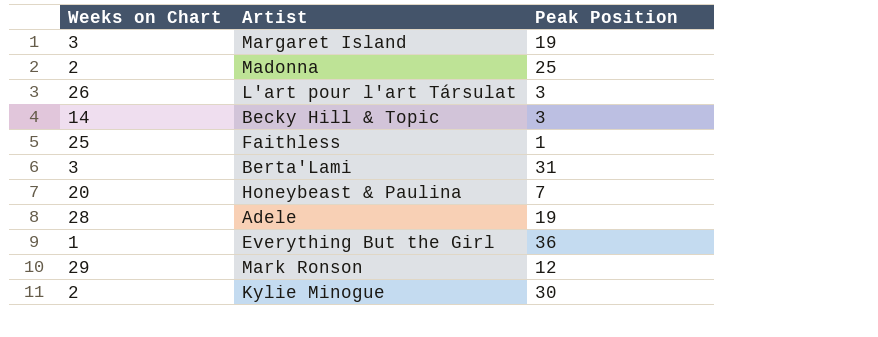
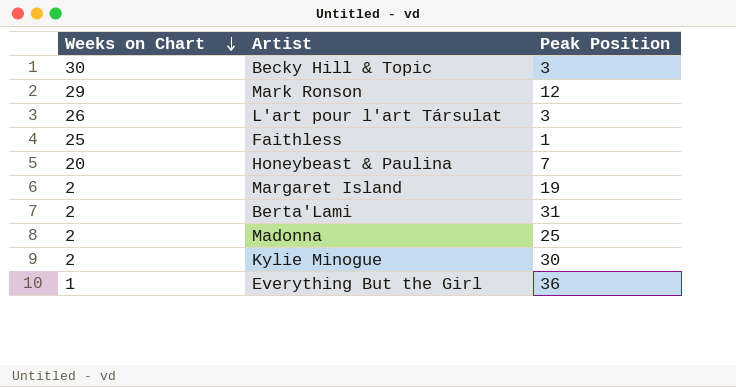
row order: none -> Weeks on Chart descending
row Adele: 28 | 19 -> none
Becky Hill & Topic | Weeks on Chart: 14 -> 30
Margaret Island | Weeks on Chart: 3 -> 2
Berta'Lami | Weeks on Chart: 3 -> 2

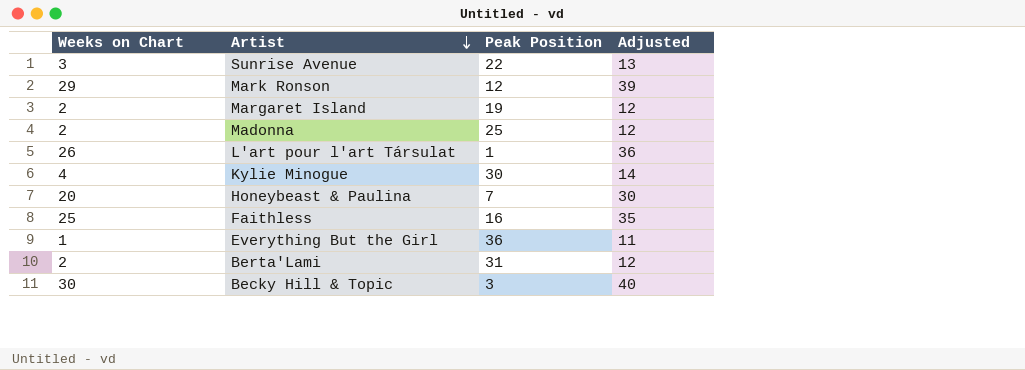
row order: Weeks on Chart descending -> Artist descending
column Adjusted | formula: none -> [Weeks on Chart] + 10
row Sunrise Avenue: none -> 3 | 22 | 13
L'art pour l'art Társulat | Peak Position: 3 -> 1
Kylie Minogue | Weeks on Chart: 2 -> 4
Faithless | Peak Position: 1 -> 16

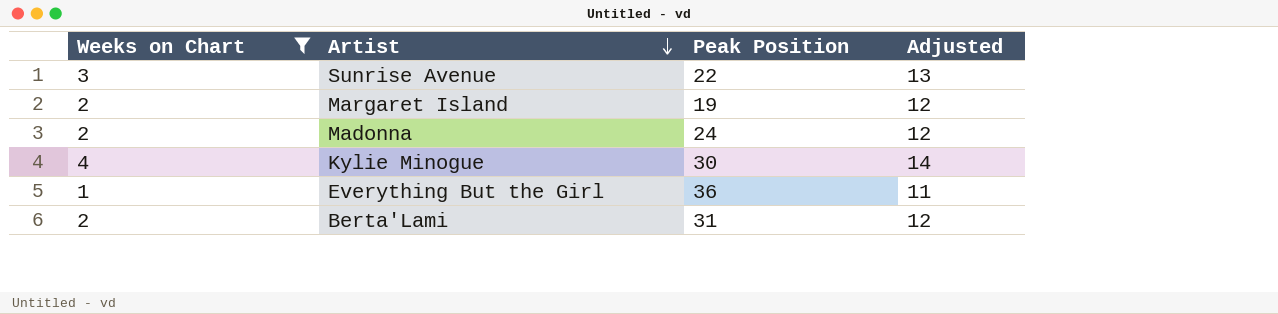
filter: none -> Weeks on Chart <= 4
Madonna | Peak Position: 25 -> 24

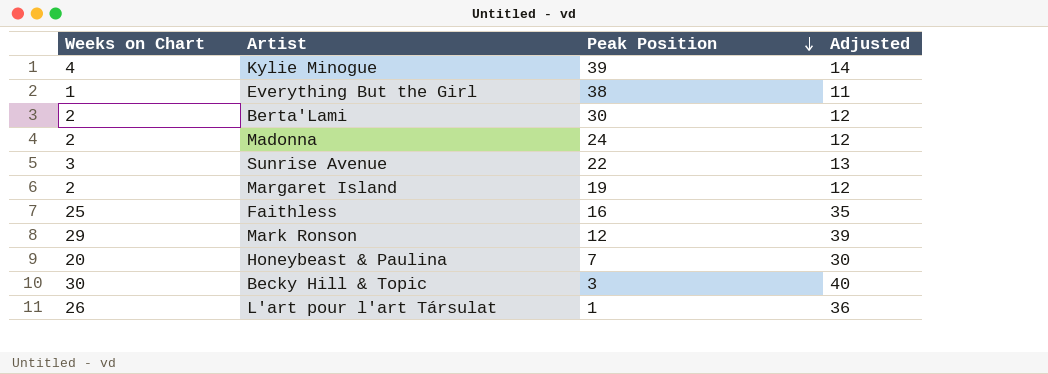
filter: Weeks on Chart <= 4 -> none
row order: Artist descending -> Peak Position descending
Kylie Minogue | Peak Position: 30 -> 39
Everything But the Girl | Peak Position: 36 -> 38
Berta'Lami | Peak Position: 31 -> 30

